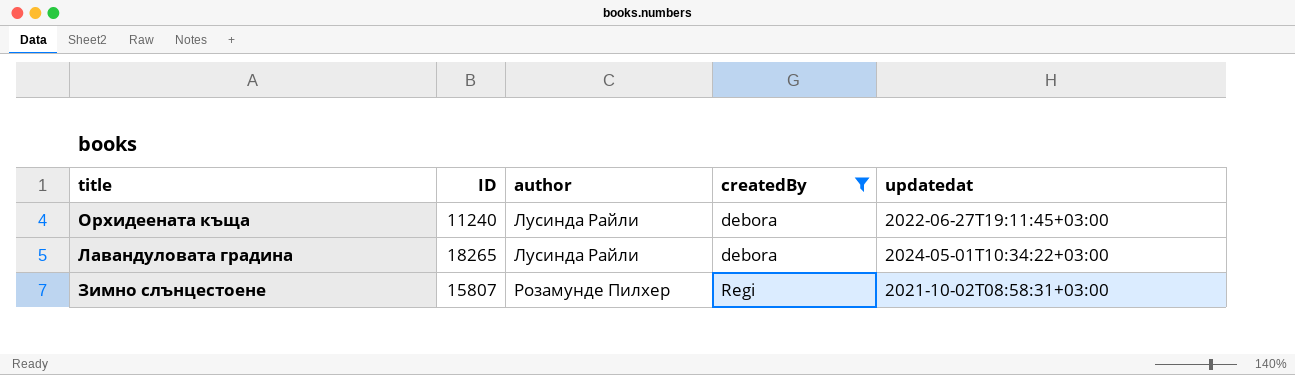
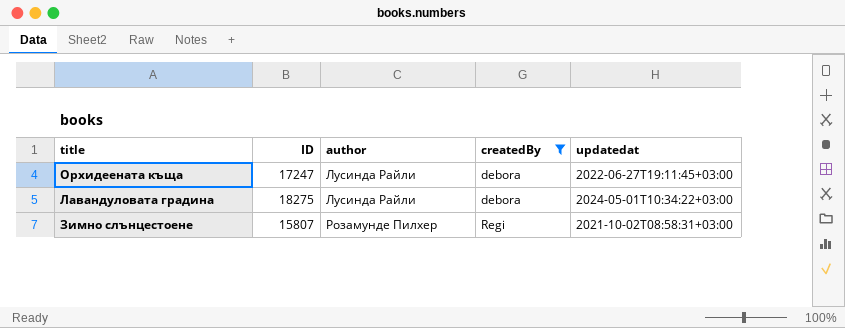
Орхидеената къща | ID: 11240 -> 17247
Лавандуловата градина | ID: 18265 -> 18275

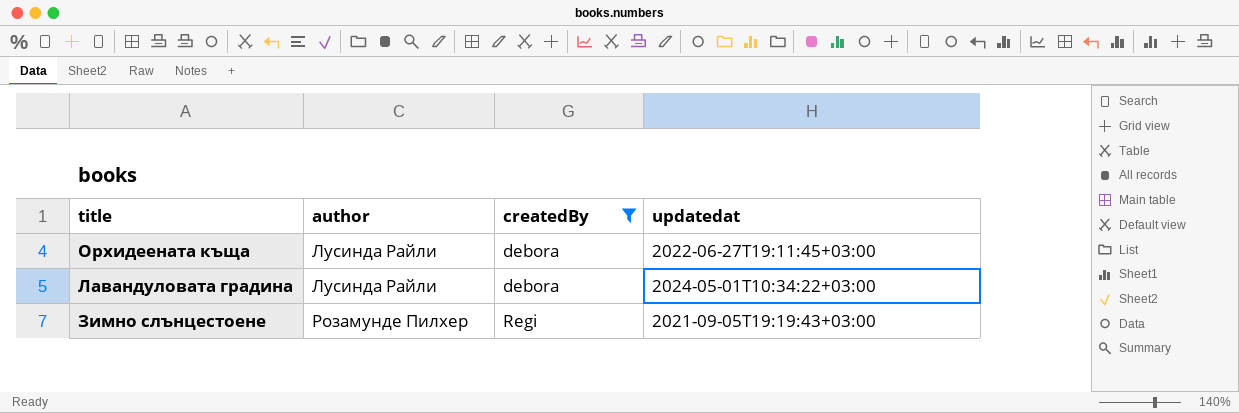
column ID | position: 2 -> none
Зимно слънцестоене | updatedat: 2021-10-02T08:58:31+03:00 -> 2021-09-05T19:19:43+03:00

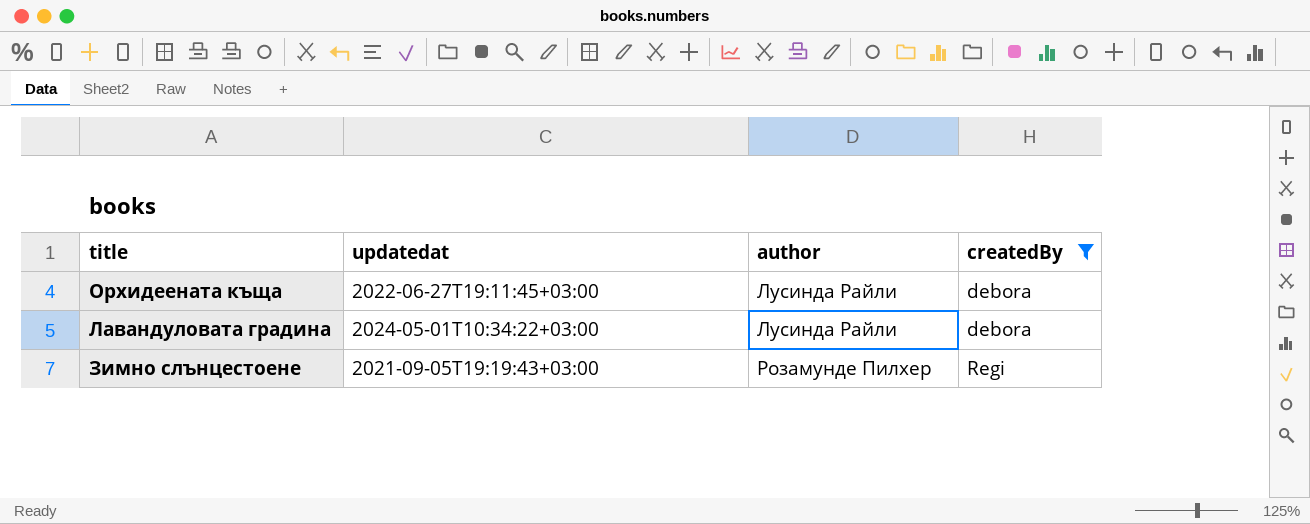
column updatedat | position: 4 -> 2

